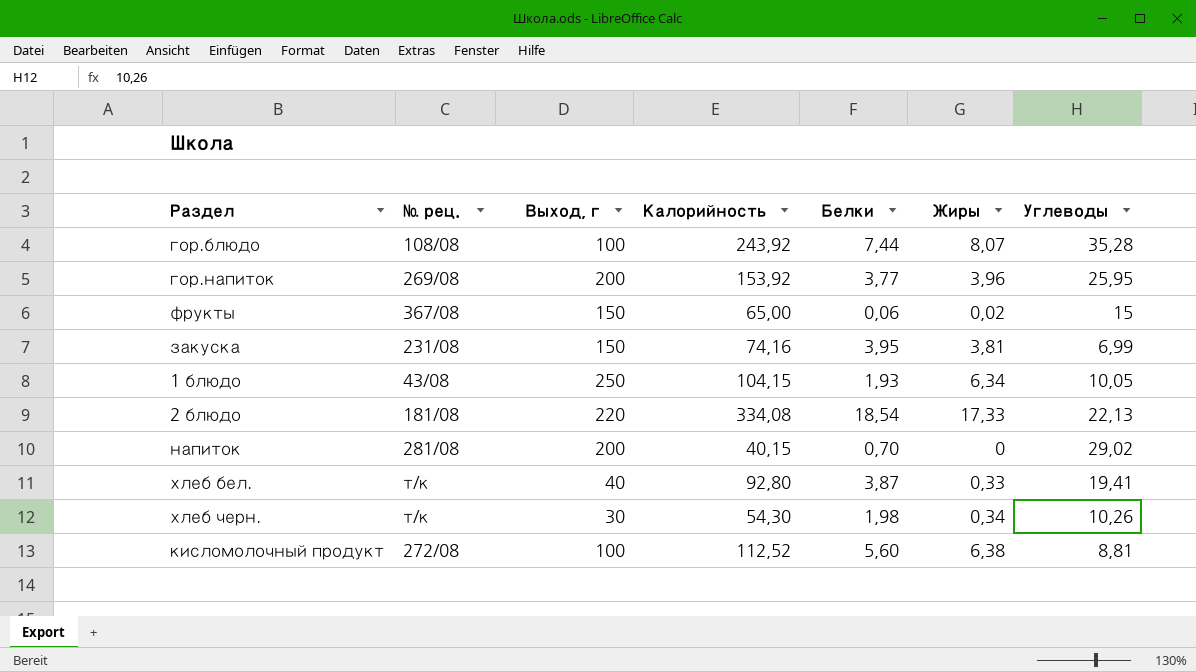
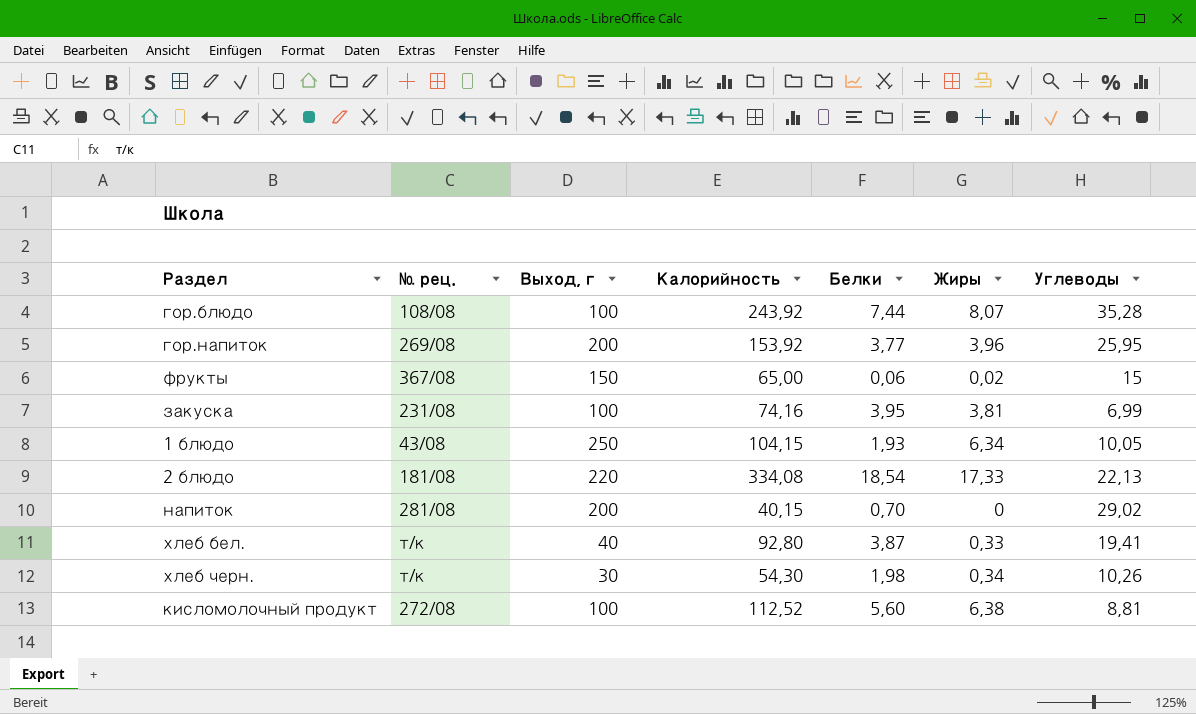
закуска | Выход, г: 150 -> 100

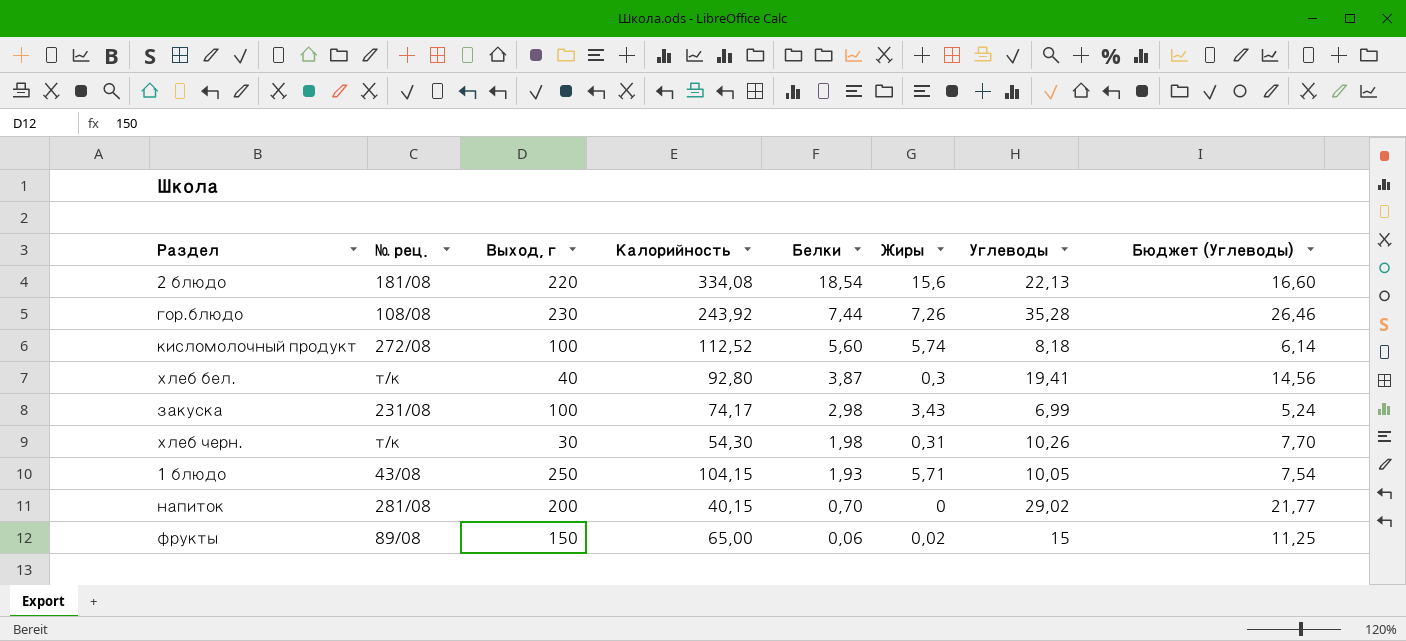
row order: none -> Белки descending
column Бюджет (Углеводы) | formula: none -> [Углеводы] * 0,75
row гор.напиток: 269/08 | 200 | 153,92 | 3,77 | 3,96 | 25,95 -> none
2 блюдо | Жиры: 17,33 -> 15,6
гор.блюдо | Выход, г: 100 -> 230
гор.блюдо | Жиры: 8,07 -> 7,26
кисломолочный продукт | Жиры: 6,38 -> 5,74
кисломолочный продукт | Углеводы: 8,81 -> 8,18
хлеб бел. | Жиры: 0,33 -> 0,3
закуска | Калорийность: 74,16 -> 74,17
закуска | Белки: 3,95 -> 2,98
закуска | Жиры: 3,81 -> 3,43
хлеб черн. | Жиры: 0,34 -> 0,31
1 блюдо | Жиры: 6,34 -> 5,71
фрукты | № рец.: 367/08 -> 89/08

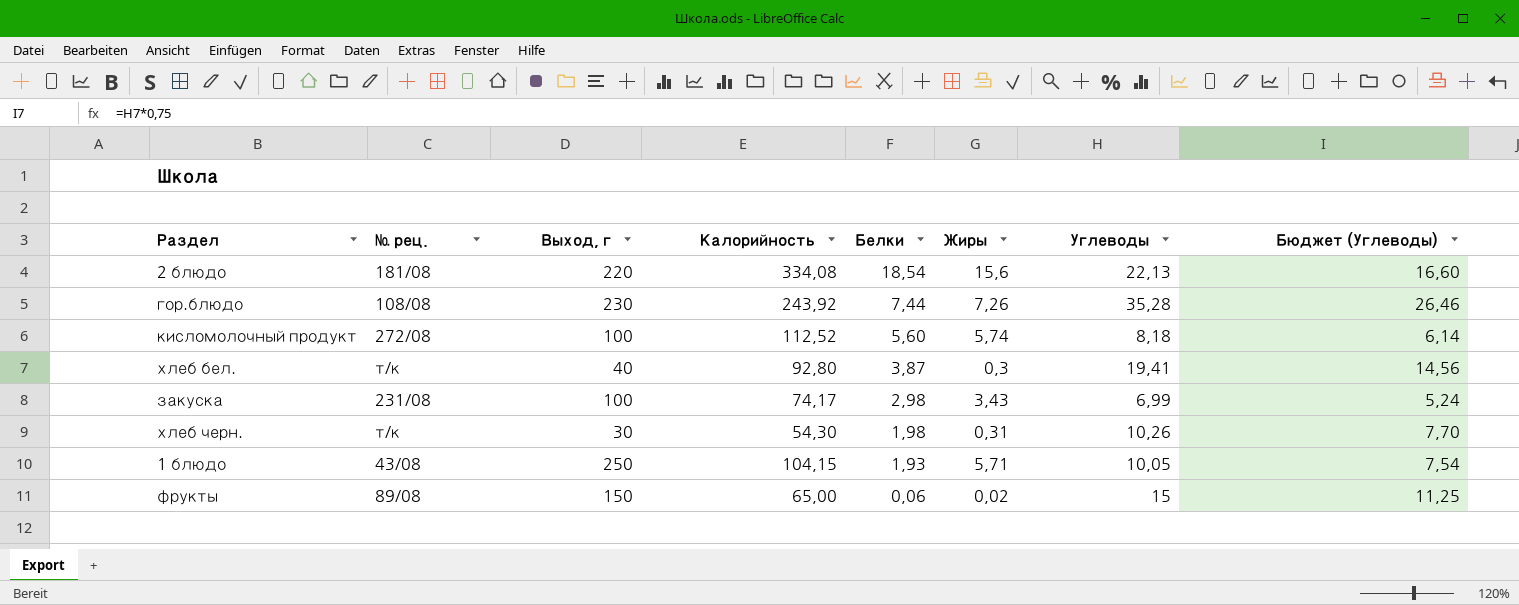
row напиток: 281/08 | 200 | 40,15 | 0,70 | 0 | 29,02 | 21,77 -> none

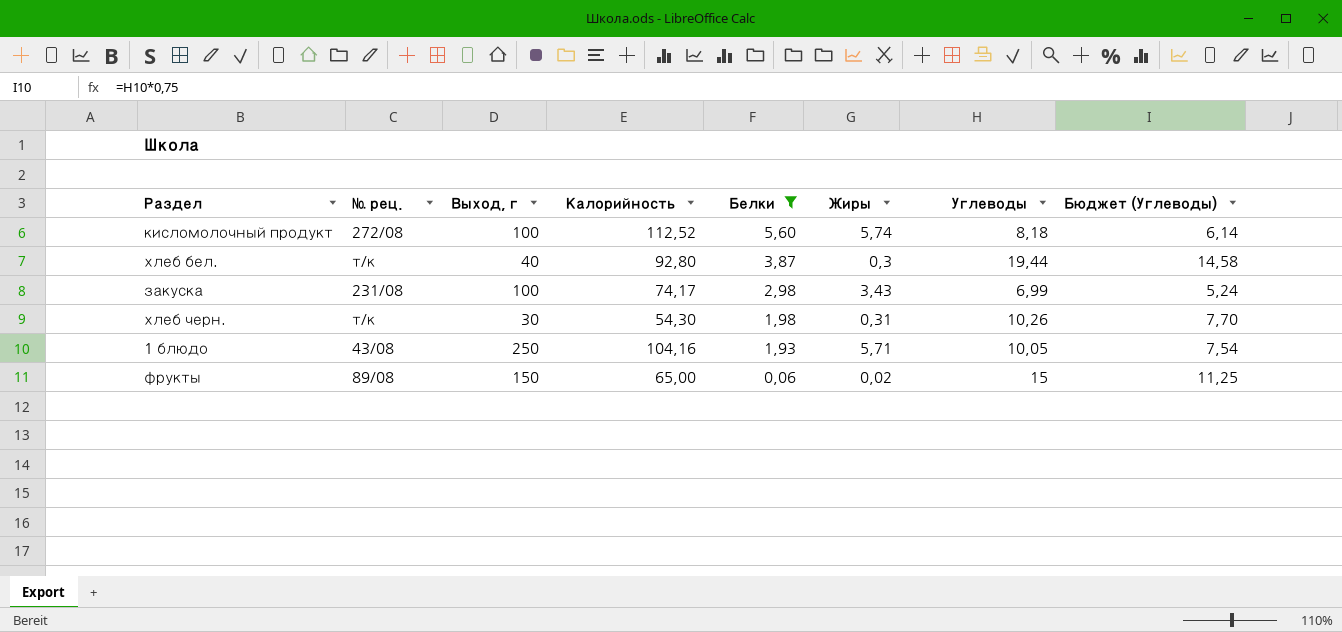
filter: none -> Белки <= 5,60
хлеб бел. | Углеводы: 19,41 -> 19,44
хлеб бел. | Бюджет (Углеводы): 14,56 -> 14,58
1 блюдо | Калорийность: 104,15 -> 104,16

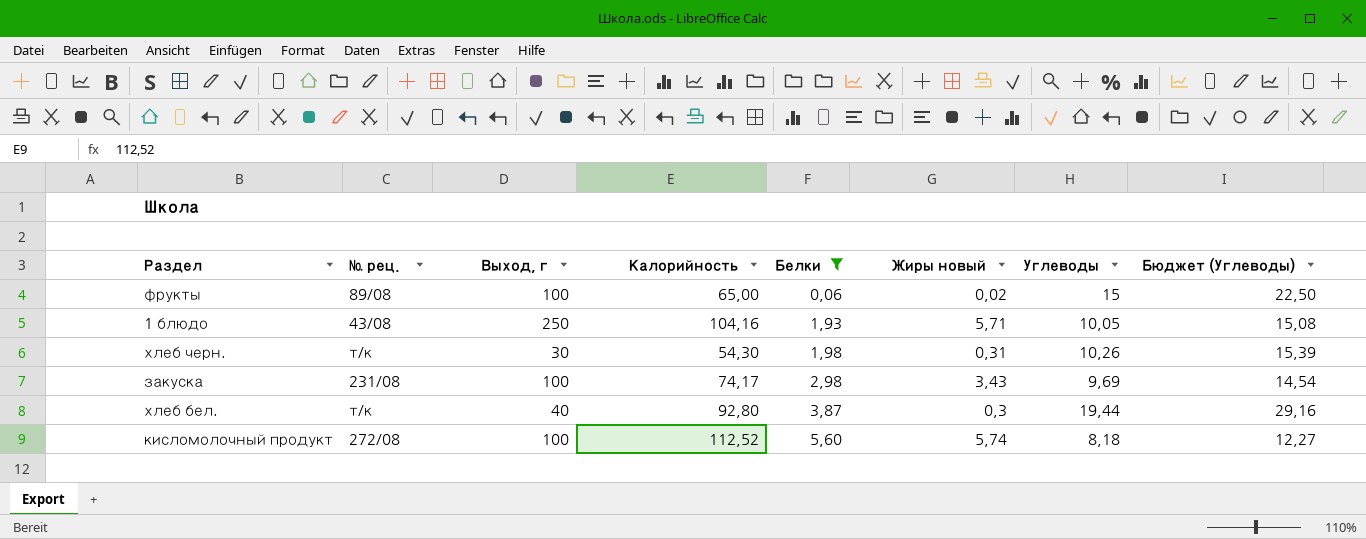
row order: Белки descending -> Белки ascending
column name: Жиры -> Жиры новый
column Бюджет (Углеводы) | formula: [Углеводы] * 0,75 -> [Углеводы] * 1,5
фрукты | Выход, г: 150 -> 100
закуска | Углеводы: 6,99 -> 9,69

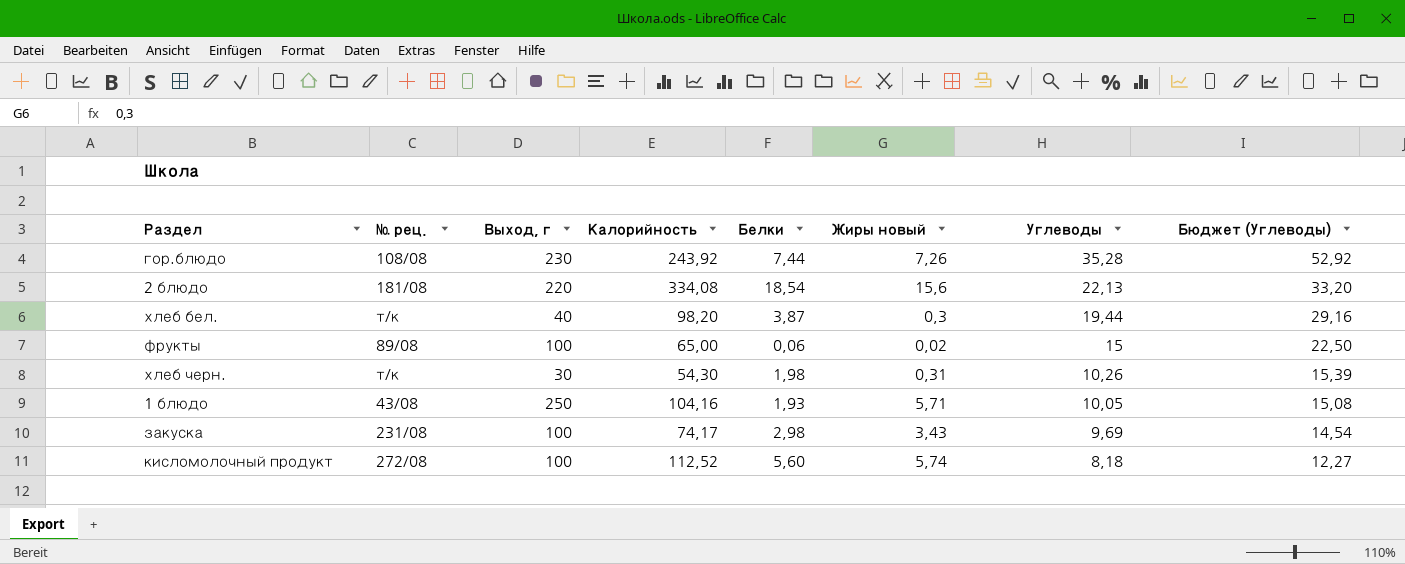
filter: Белки <= 5,60 -> none
row order: Белки ascending -> Углеводы descending
хлеб бел. | Калорийность: 92,80 -> 98,20

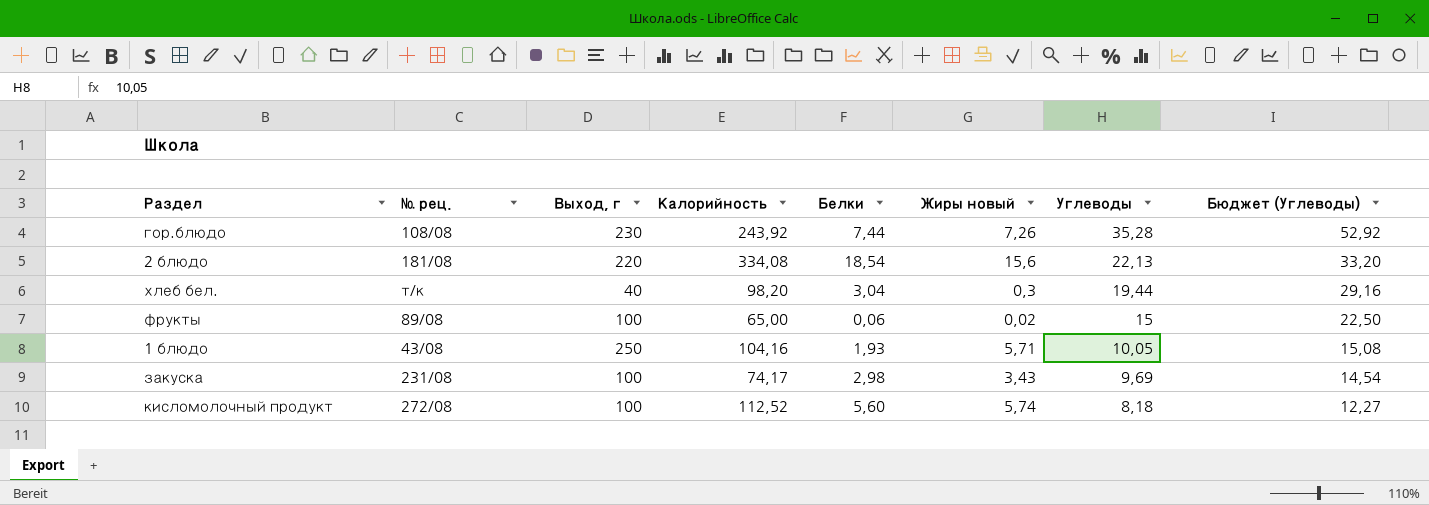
row хлеб черн.: т/к | 30 | 54,30 | 1,98 | 0,31 | 10,26 | 15,39 -> none
хлеб бел. | Белки: 3,87 -> 3,04

